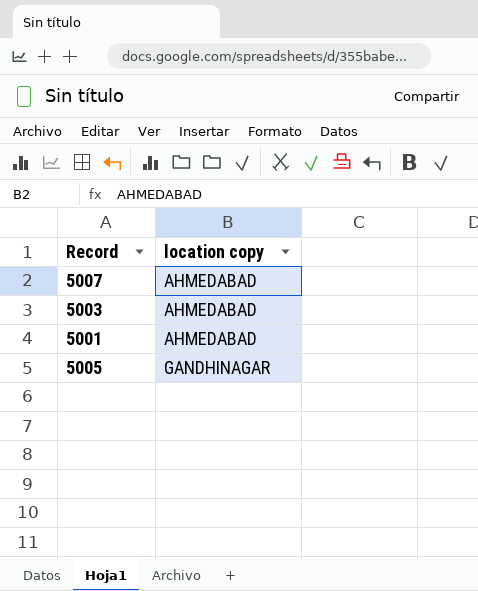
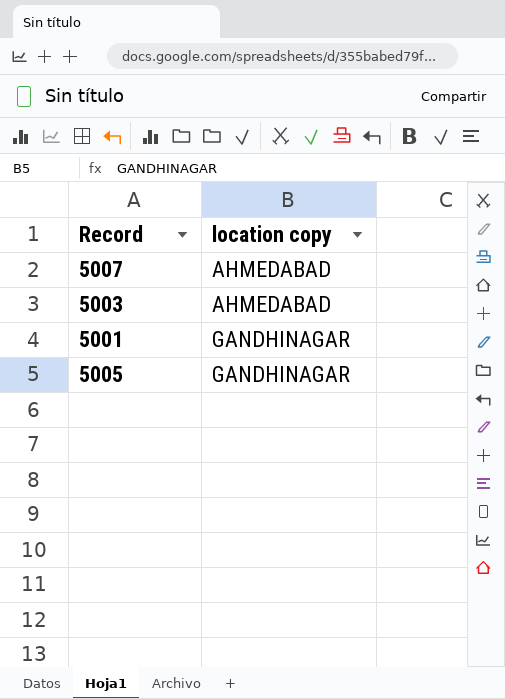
5001 | location copy: AHMEDABAD -> GANDHINAGAR

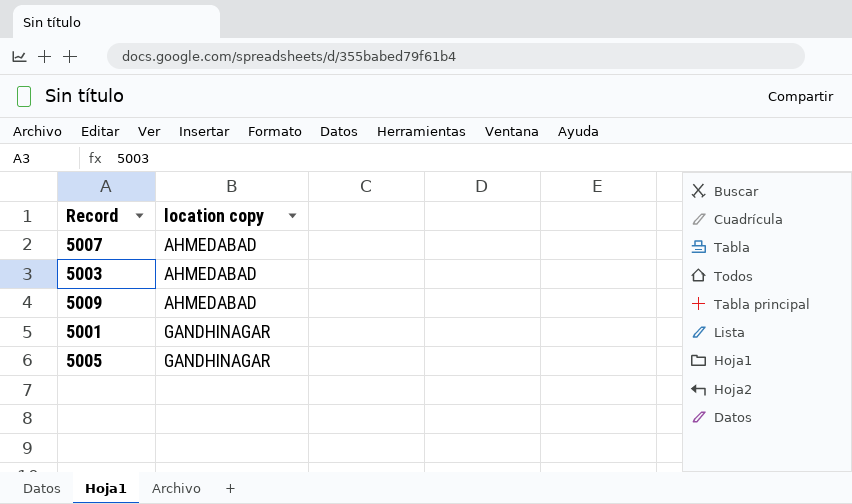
row 5009: none -> AHMEDABAD

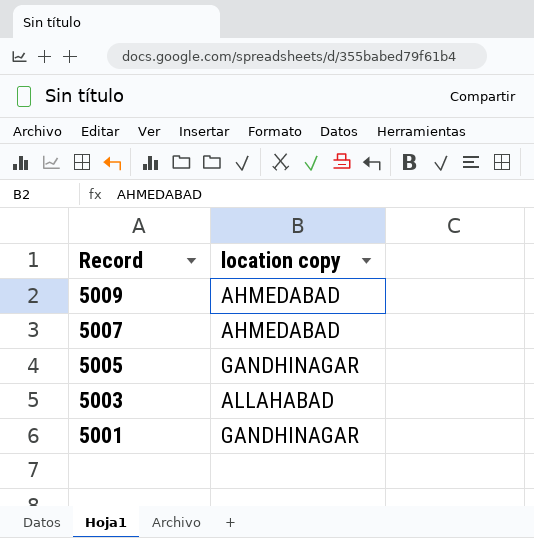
row order: location copy ascending -> Record descending
5003 | location copy: AHMEDABAD -> ALLAHABAD

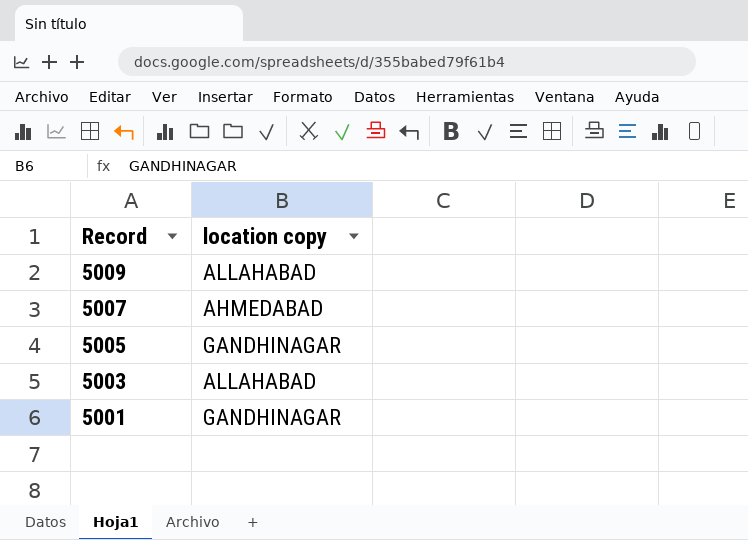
5009 | location copy: AHMEDABAD -> ALLAHABAD

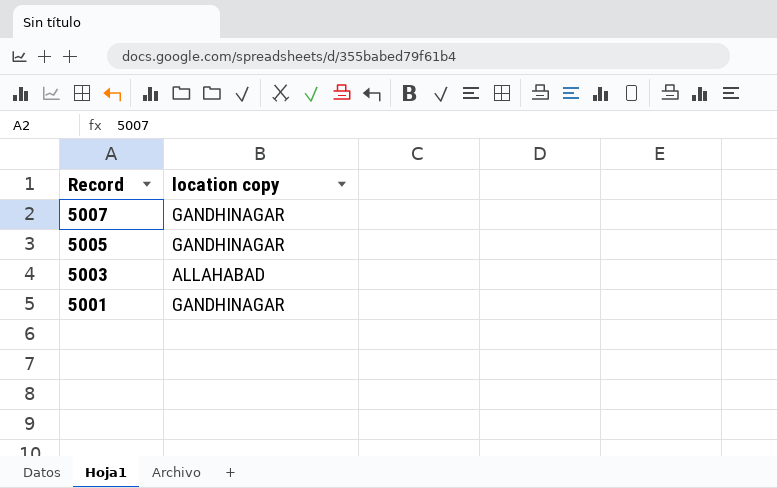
row 5009: ALLAHABAD -> none
5007 | location copy: AHMEDABAD -> GANDHINAGAR

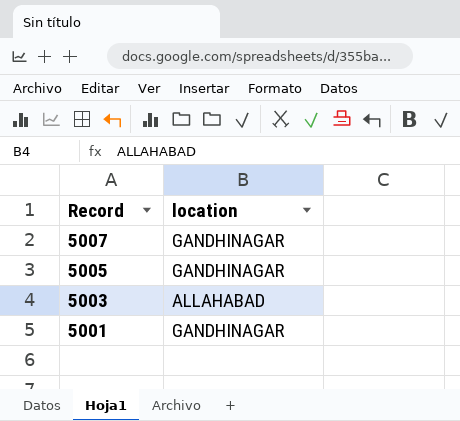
column name: location copy -> location

